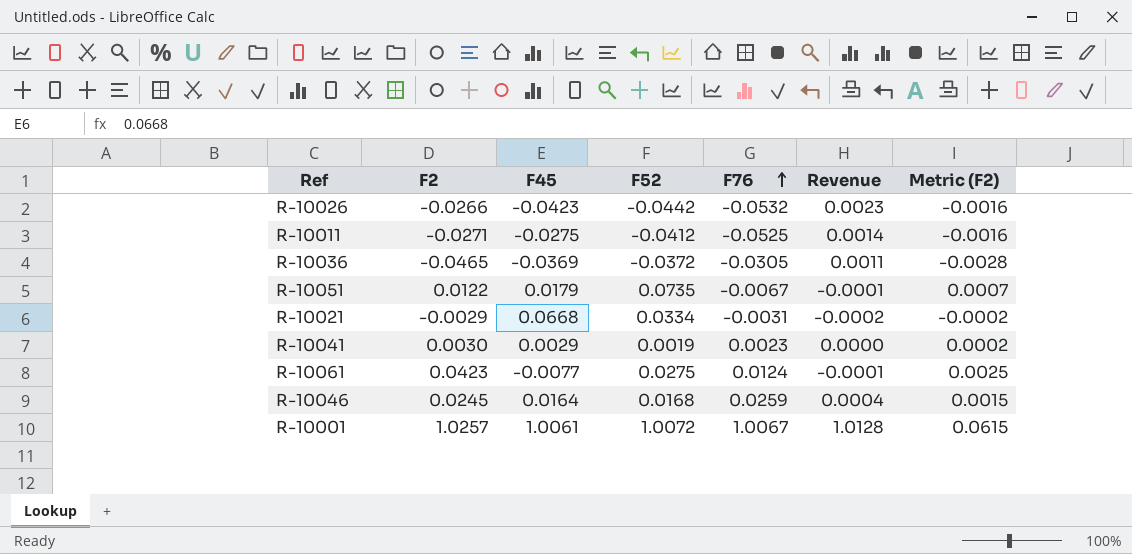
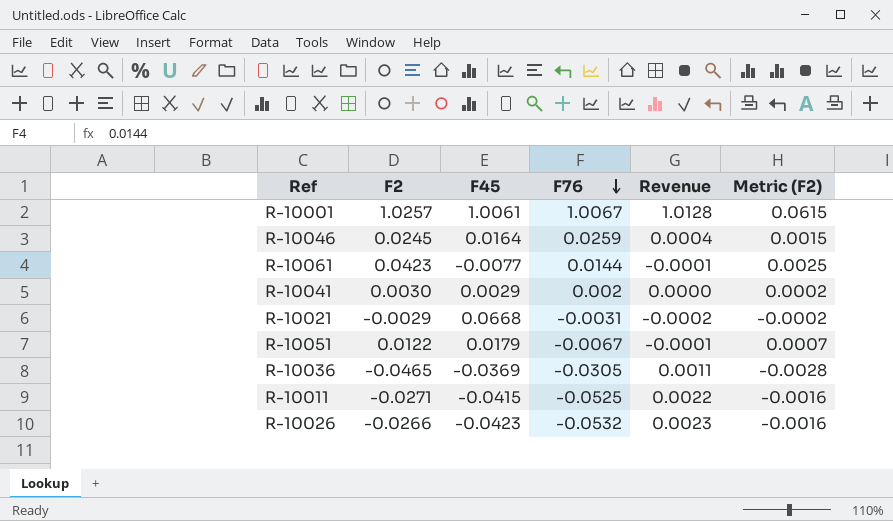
row order: F76 ascending -> F76 descending
column F52 | position: 4 -> none
R-10061 | F76: 0.0124 -> 0.0144
R-10041 | F76: 0.0023 -> 0.002
R-10011 | F45: -0.0275 -> -0.0415
R-10011 | Revenue: 0.0014 -> 0.0022

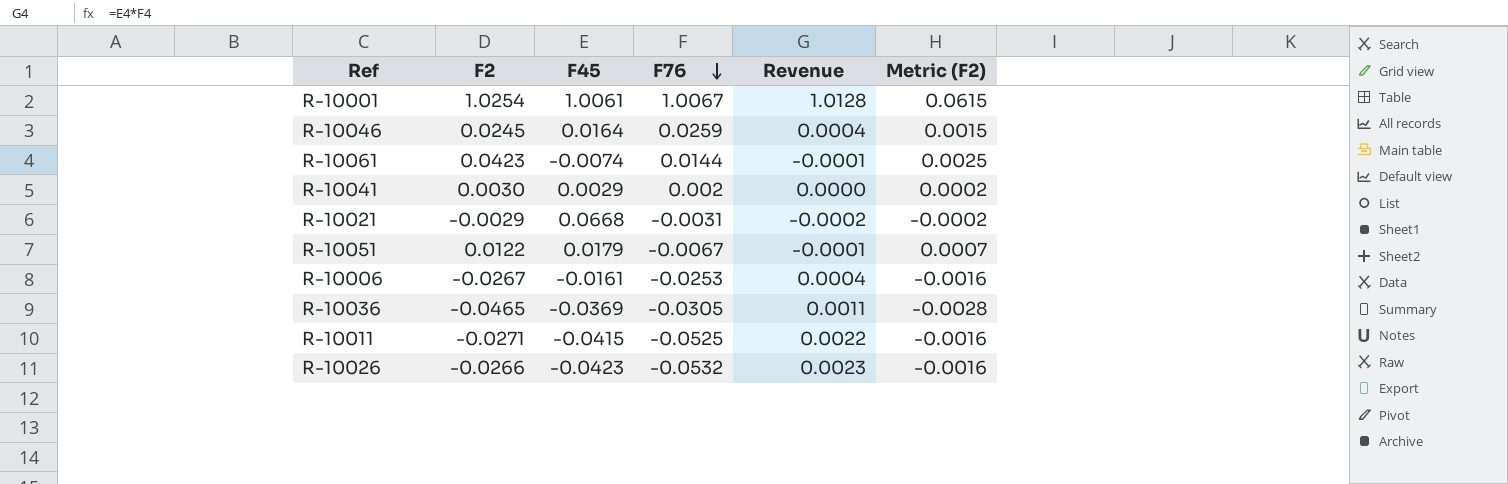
R-10001 | F2: 1.0257 -> 1.0254
R-10061 | F45: -0.0077 -> -0.0074
row R-10006: none -> -0.0267 | -0.0161 | -0.0253 | 0.0004 | -0.0016

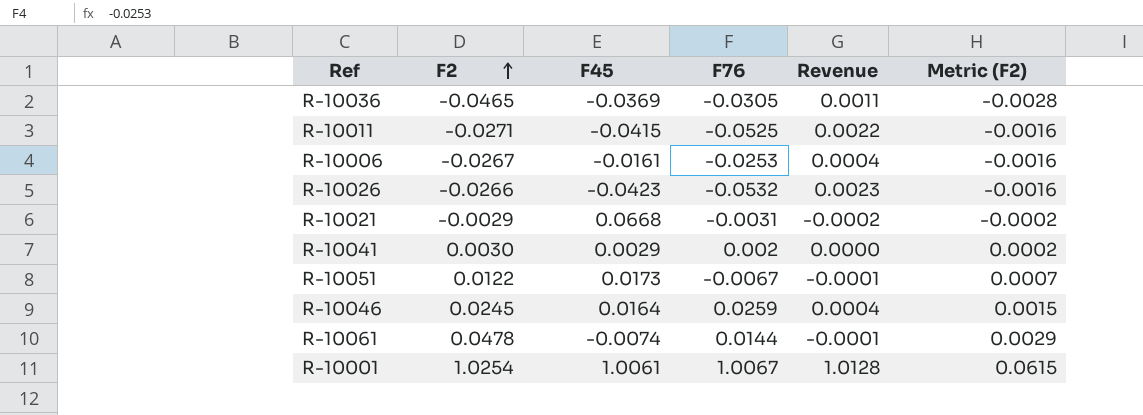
row order: F76 descending -> F2 ascending
R-10051 | F45: 0.0179 -> 0.0173
R-10061 | F2: 0.0423 -> 0.0478
R-10061 | Metric (F2): 0.0025 -> 0.0029

